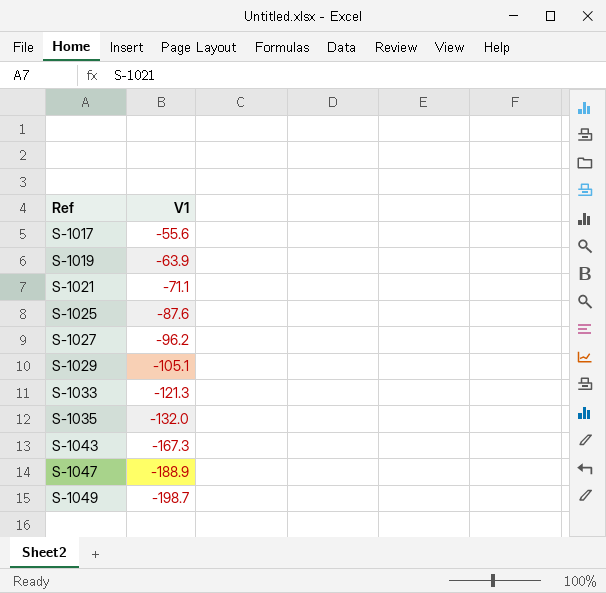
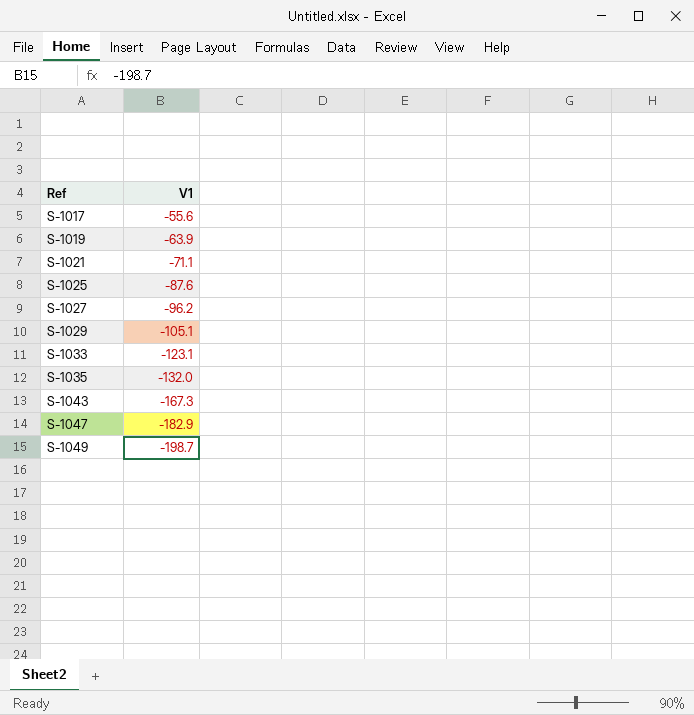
S-1033 | V1: -121.3 -> -123.1
S-1047 | V1: -188.9 -> -182.9

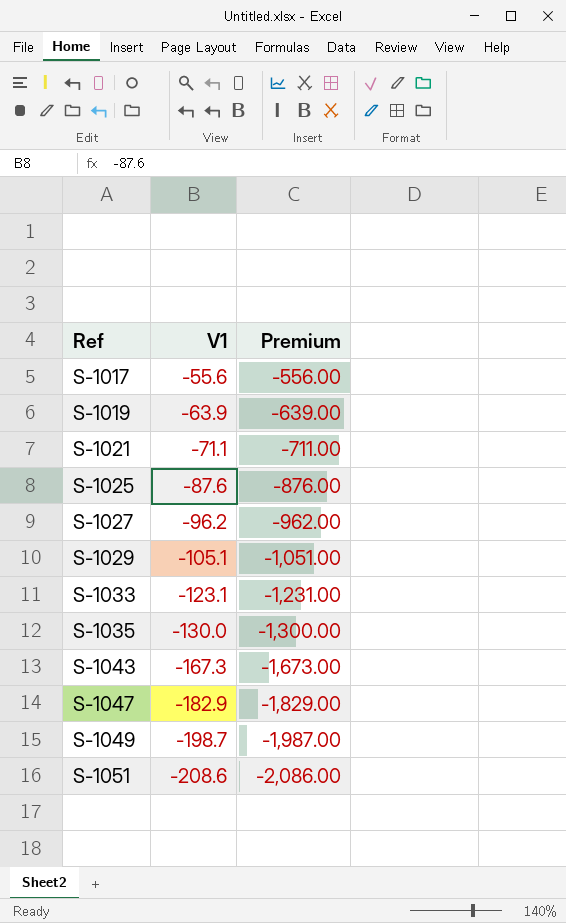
column Premium | formula: none -> [V1] * 10
S-1035 | V1: -132.0 -> -130.0
row S-1051: none -> -208.6 | -2,086.00

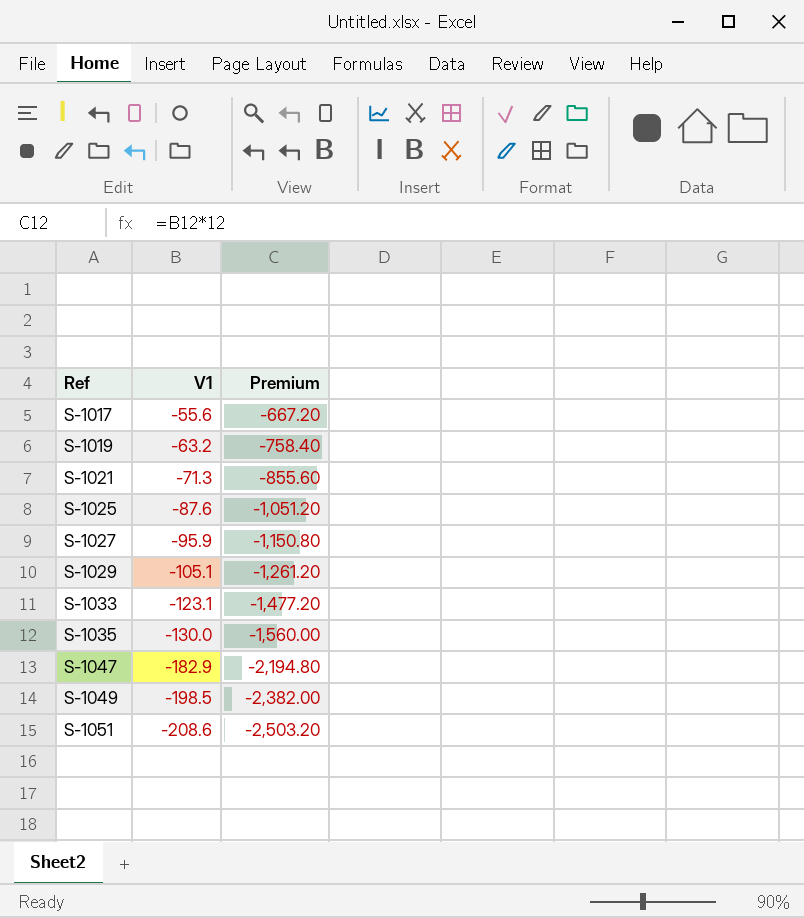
column Premium | formula: [V1] * 10 -> [V1] * 12
row S-1043: -167.3 | -1,673.00 -> none
S-1019 | V1: -63.9 -> -63.2
S-1021 | V1: -71.1 -> -71.3
S-1027 | V1: -96.2 -> -95.9
S-1049 | V1: -198.7 -> -198.5

